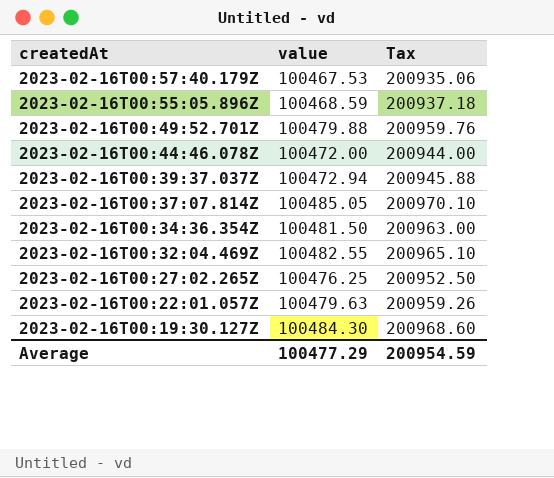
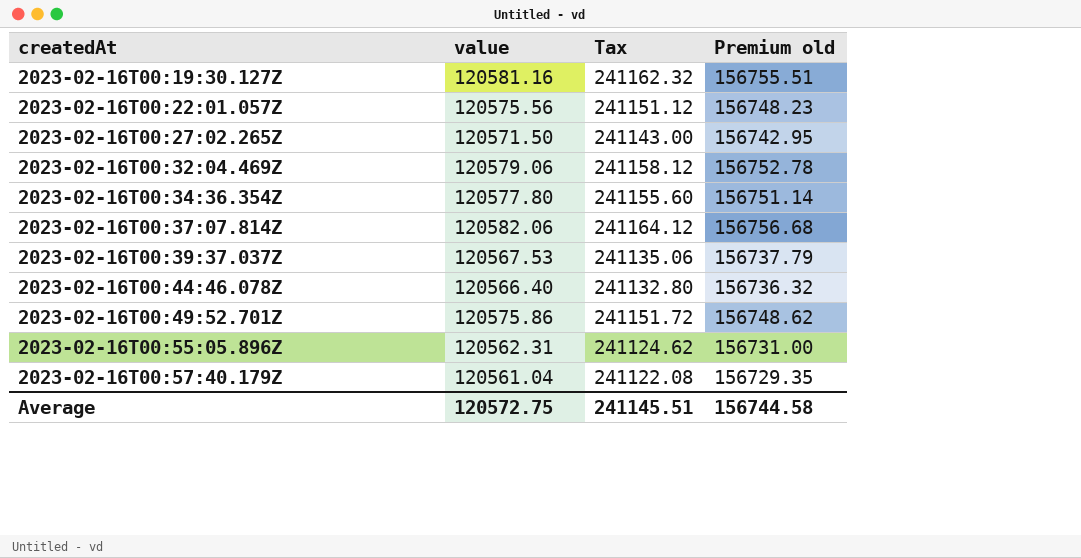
row order: createdAt descending -> createdAt ascending
column Premium old | formula: none -> [value] * 1.3
2023-02-16T00:19:30.127Z | value: 100484.30 -> 120581.16
2023-02-16T00:19:30.127Z | Tax: 200968.60 -> 241162.32
2023-02-16T00:22:01.057Z | value: 100479.63 -> 120575.56
2023-02-16T00:22:01.057Z | Tax: 200959.26 -> 241151.12
2023-02-16T00:27:02.265Z | value: 100476.25 -> 120571.50
2023-02-16T00:27:02.265Z | Tax: 200952.50 -> 241143.00
2023-02-16T00:32:04.469Z | value: 100482.55 -> 120579.06
2023-02-16T00:32:04.469Z | Tax: 200965.10 -> 241158.12
2023-02-16T00:34:36.354Z | value: 100481.50 -> 120577.80
2023-02-16T00:34:36.354Z | Tax: 200963.00 -> 241155.60
2023-02-16T00:37:07.814Z | value: 100485.05 -> 120582.06
2023-02-16T00:37:07.814Z | Tax: 200970.10 -> 241164.12
2023-02-16T00:39:37.037Z | value: 100472.94 -> 120567.53
2023-02-16T00:39:37.037Z | Tax: 200945.88 -> 241135.06
2023-02-16T00:44:46.078Z | value: 100472.00 -> 120566.40
2023-02-16T00:44:46.078Z | Tax: 200944.00 -> 241132.80
2023-02-16T00:49:52.701Z | value: 100479.88 -> 120575.86
2023-02-16T00:49:52.701Z | Tax: 200959.76 -> 241151.72
2023-02-16T00:55:05.896Z | value: 100468.59 -> 120562.31
2023-02-16T00:55:05.896Z | Tax: 200937.18 -> 241124.62
2023-02-16T00:57:40.179Z | value: 100467.53 -> 120561.04
2023-02-16T00:57:40.179Z | Tax: 200935.06 -> 241122.08
Average | value: 100477.29 -> 120572.75
Average | Tax: 200954.59 -> 241145.51

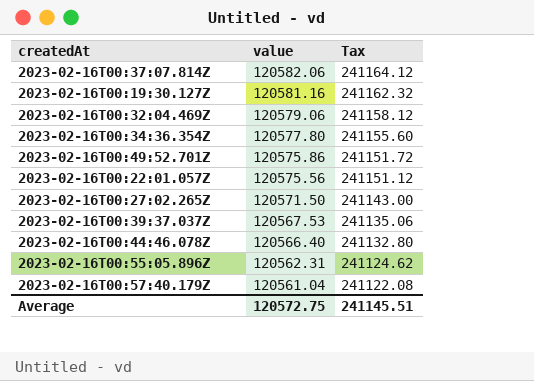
row order: createdAt ascending -> value descending
column Premium old | formula: [value] * 1.3 -> none

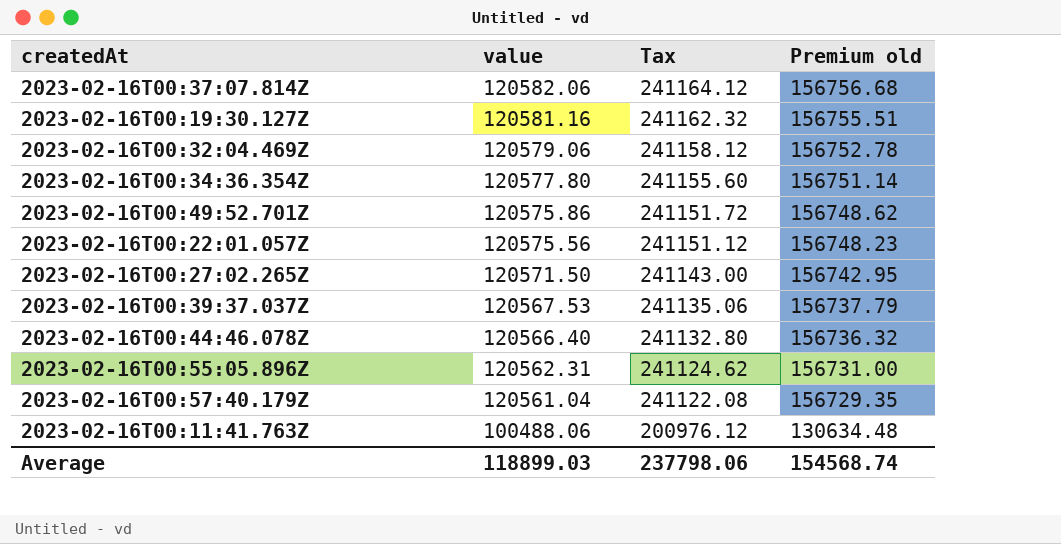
column Premium old | formula: none -> [value] * 1.3
row 2023-02-16T00:11:41.763Z: none -> 100488.06 | 200976.12 | 130634.48
Average | value: 120572.75 -> 118899.03
Average | Tax: 241145.51 -> 237798.06

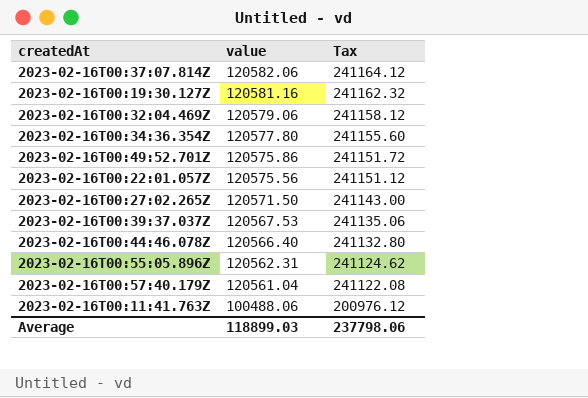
column Premium old | formula: [value] * 1.3 -> none

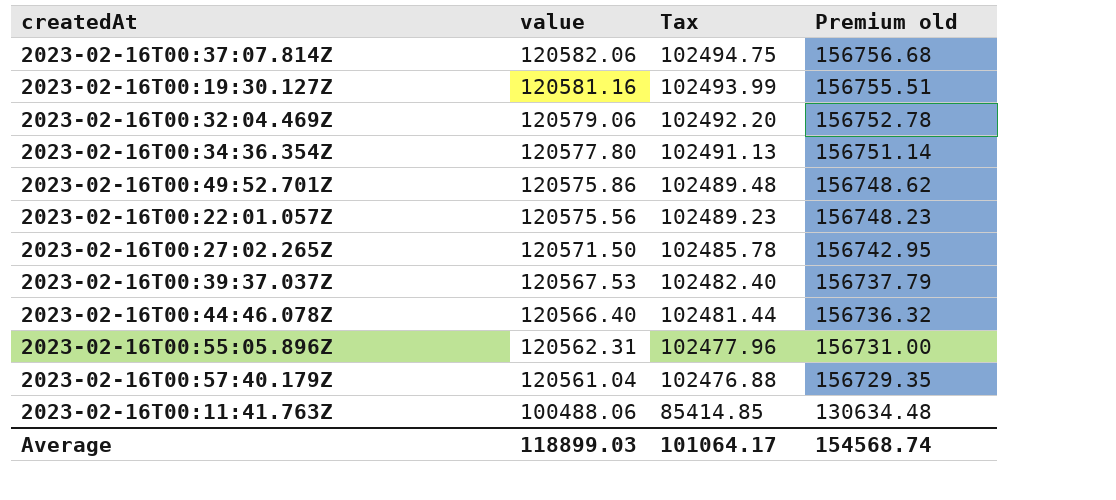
column Tax | formula: [value] * 2 -> [value] * 0.85
column Premium old | formula: none -> [value] * 1.3
Average | Tax: 237798.06 -> 101064.17

